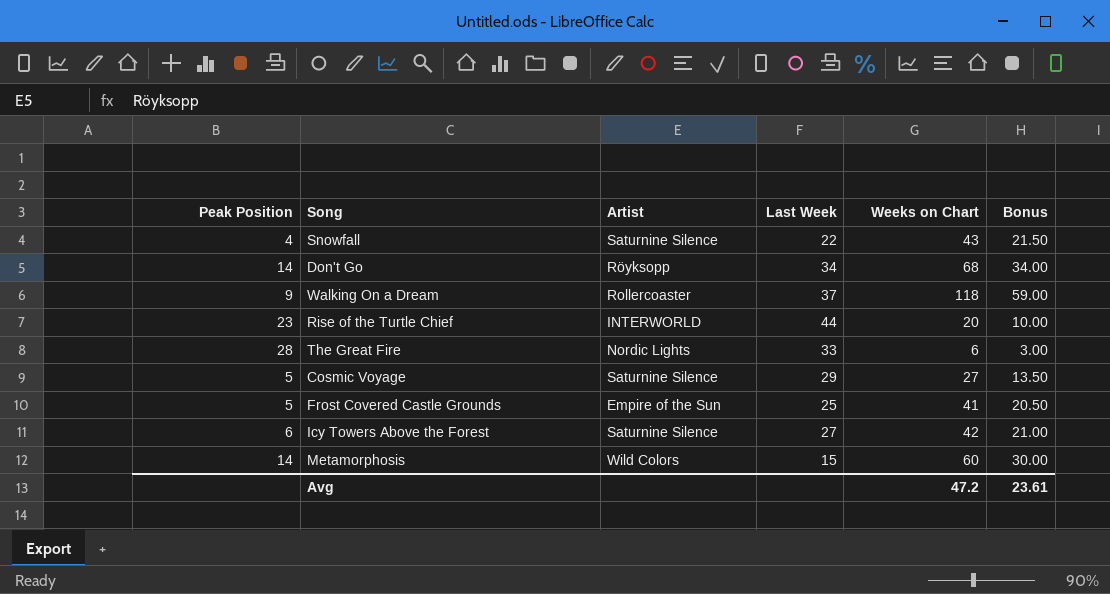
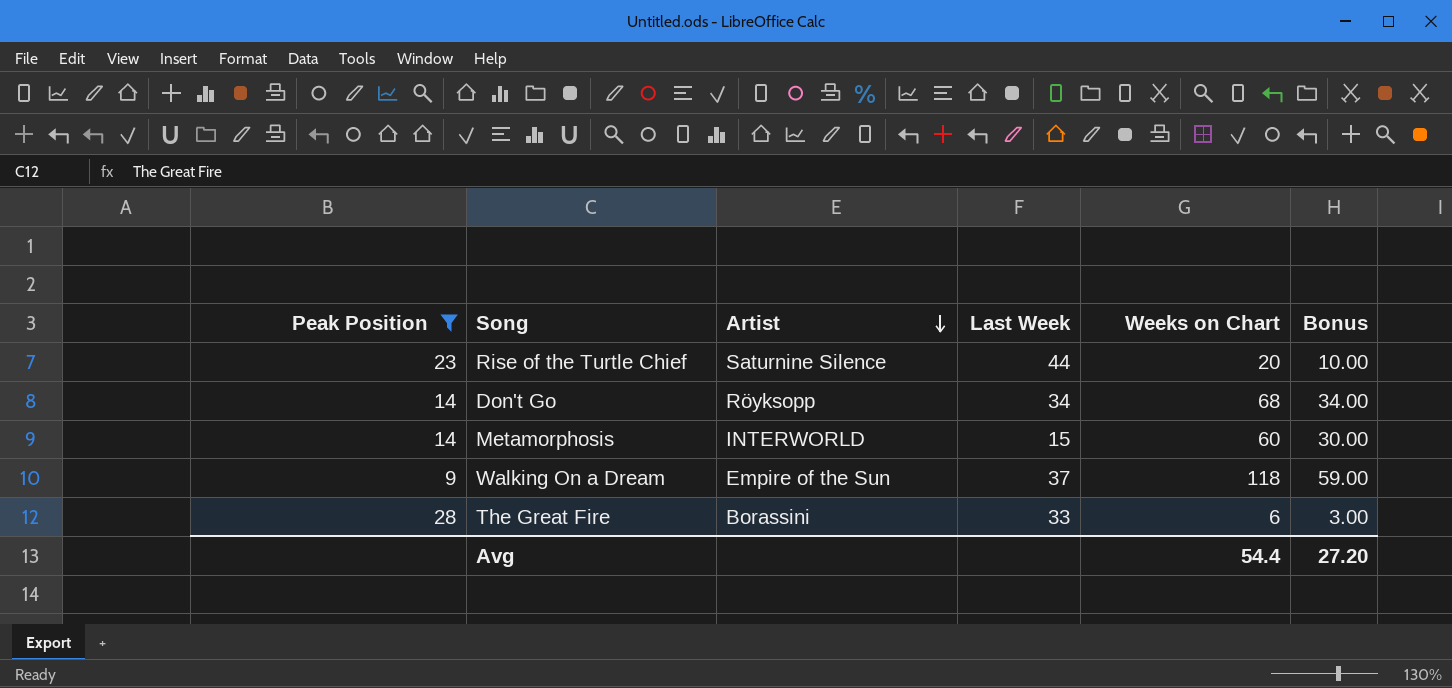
filter: none -> Peak Position >= 9
row order: none -> Artist descending
Rise of the Turtle Chief | Artist: INTERWORLD -> Saturnine Silence
Metamorphosis | Artist: Wild Colors -> INTERWORLD
Walking On a Dream | Artist: Rollercoaster -> Empire of the Sun
The Great Fire | Artist: Nordic Lights -> Borassini
Avg | Weeks on Chart: 47.2 -> 54.4
Avg | Bonus: 23.61 -> 27.20

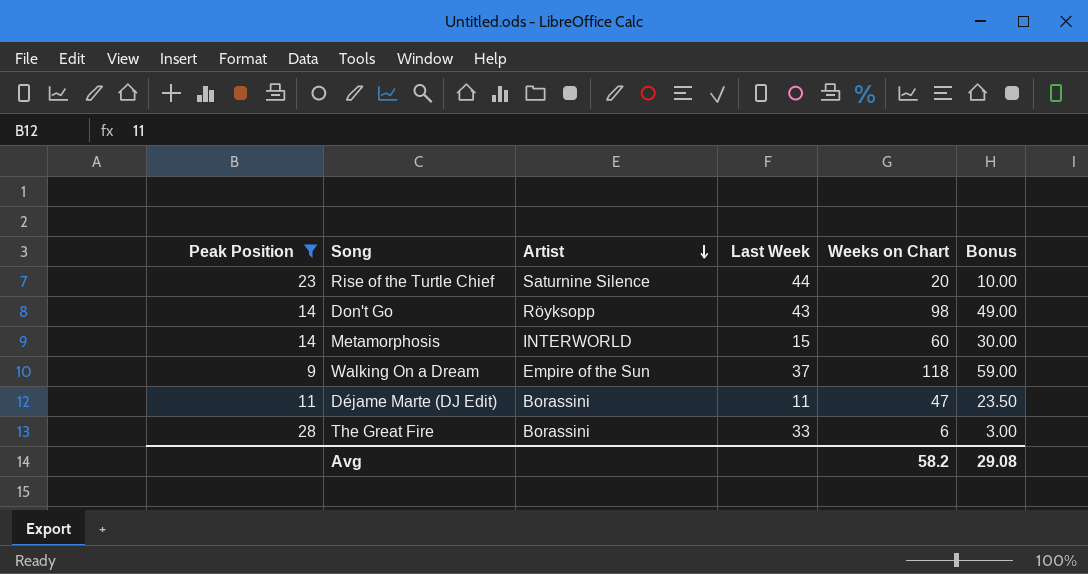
Don't Go | Last Week: 34 -> 43
Don't Go | Weeks on Chart: 68 -> 98
Don't Go | Bonus: 34.00 -> 49.00
row Déjame Marte (DJ Edit): none -> 11 | Borassini | 11 | 47 | 23.50
Avg | Weeks on Chart: 54.4 -> 58.2
Avg | Bonus: 27.20 -> 29.08

